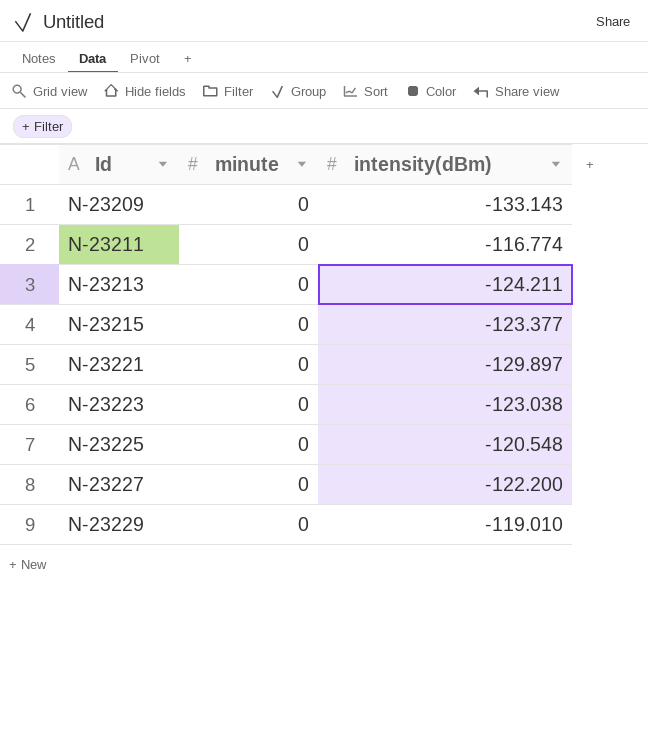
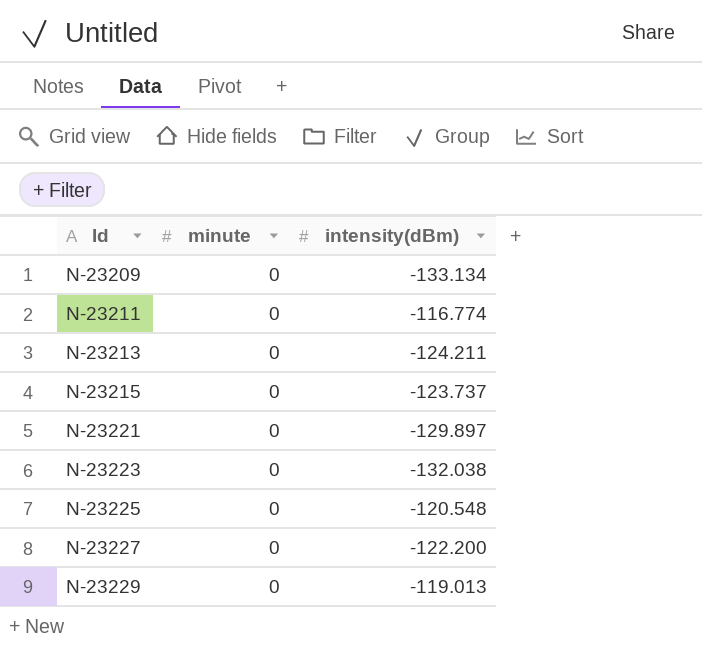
N-23209 | intensity(dBm): -133.143 -> -133.134
N-23215 | intensity(dBm): -123.377 -> -123.737
N-23223 | intensity(dBm): -123.038 -> -132.038
N-23229 | intensity(dBm): -119.010 -> -119.013

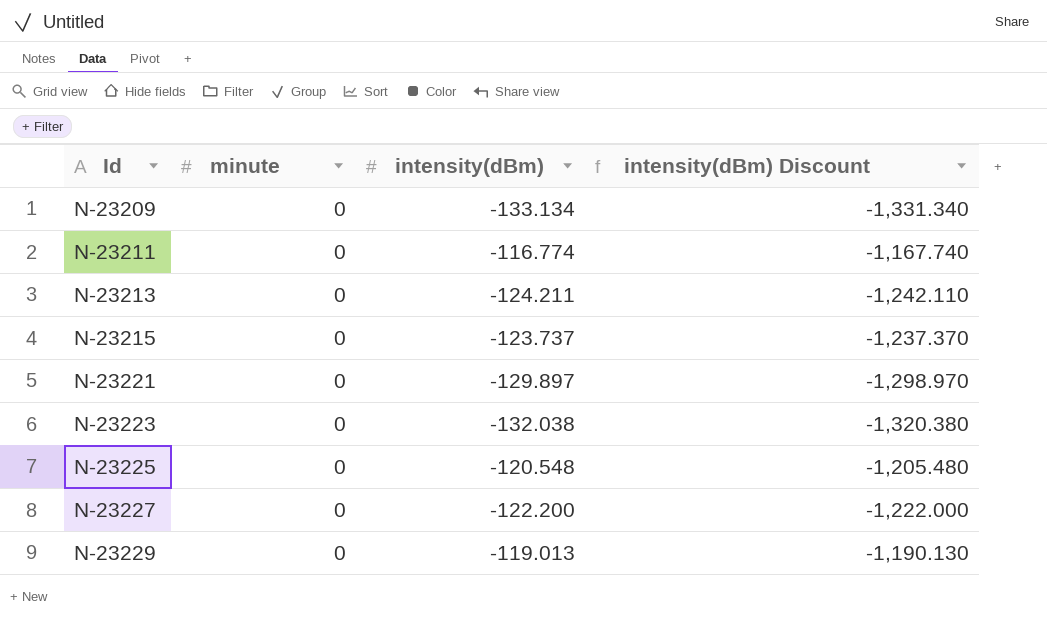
column intensity(dBm) Discount | formula: none -> [intensity(dBm)] * 10

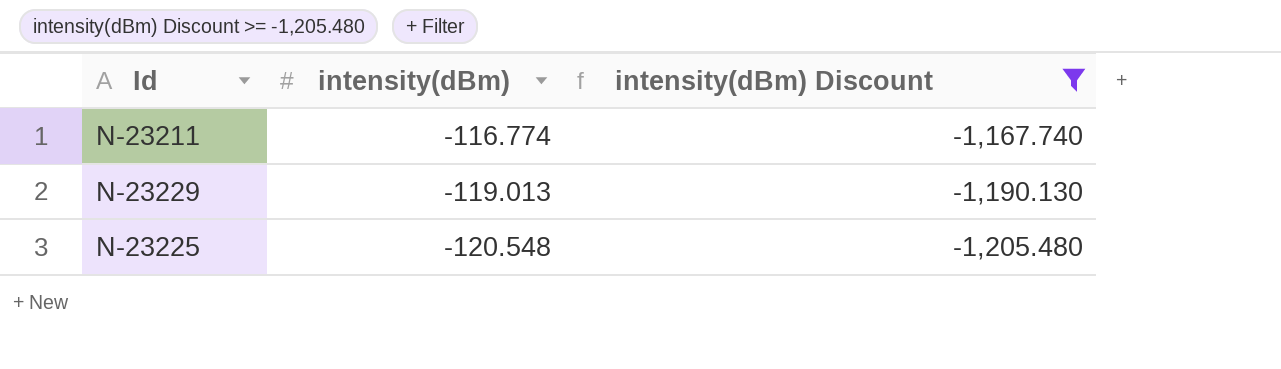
filter: none -> intensity(dBm) Discount >= -1,205.480
row order: Id ascending -> intensity(dBm) descending
column minute | position: 2 -> none

